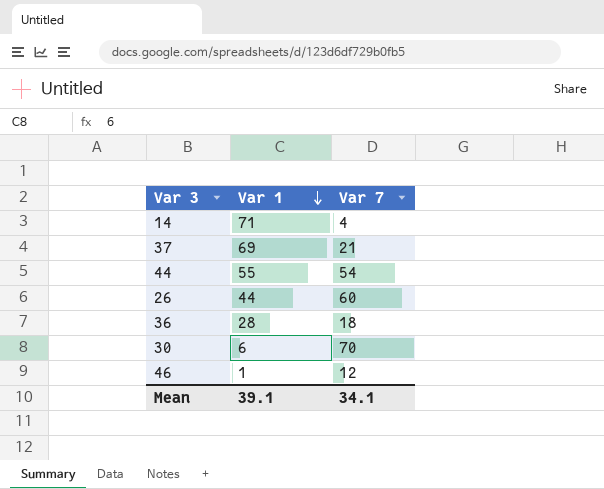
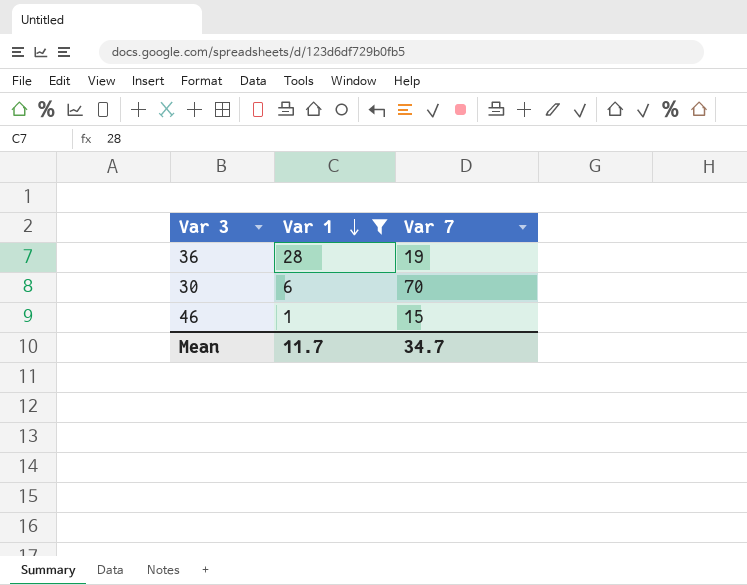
filter: none -> Var 1 <= 28
36 | Var 7: 18 -> 19
46 | Var 7: 12 -> 15
Mean | Var 1: 39.1 -> 11.7
Mean | Var 7: 34.1 -> 34.7

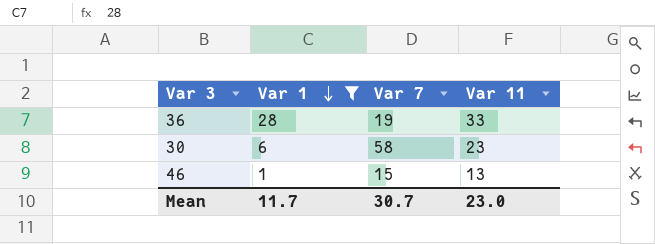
column Var 11 | position: none -> 4
30 | Var 7: 70 -> 58
Mean | Var 7: 34.7 -> 30.7

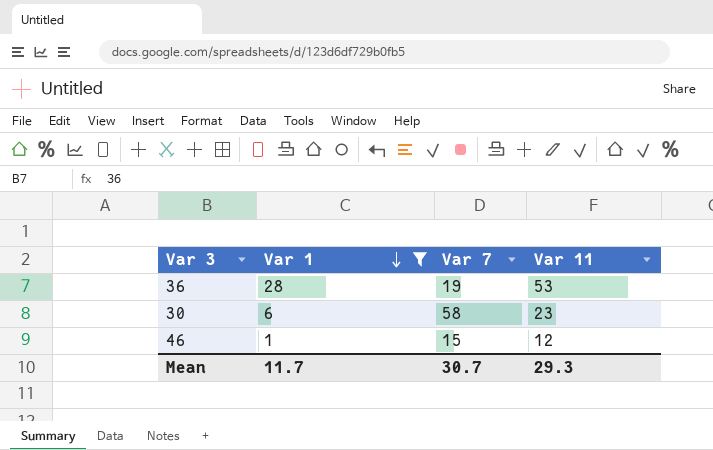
36 | Var 11: 33 -> 53
46 | Var 11: 13 -> 12
Mean | Var 11: 23.0 -> 29.3

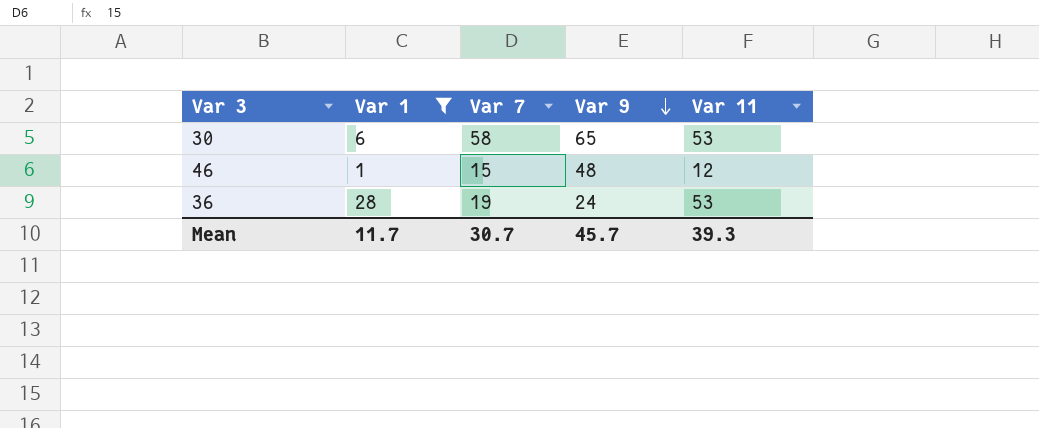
row order: Var 1 descending -> Var 9 descending
column Var 9 | position: none -> 4
30 | Var 11: 23 -> 53
Mean | Var 11: 29.3 -> 39.3

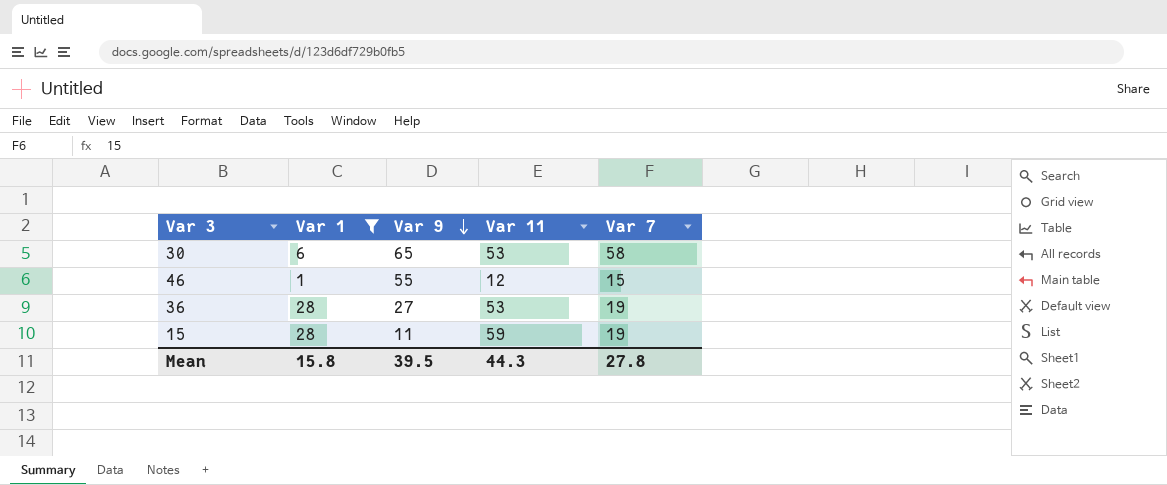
column Var 7 | position: 3 -> 5
46 | Var 9: 48 -> 55
36 | Var 9: 24 -> 27
row 15: none -> 28 | 11 | 59 | 19
Mean | Var 1: 11.7 -> 15.8
Mean | Var 9: 45.7 -> 39.5
Mean | Var 11: 39.3 -> 44.3
Mean | Var 7: 30.7 -> 27.8

